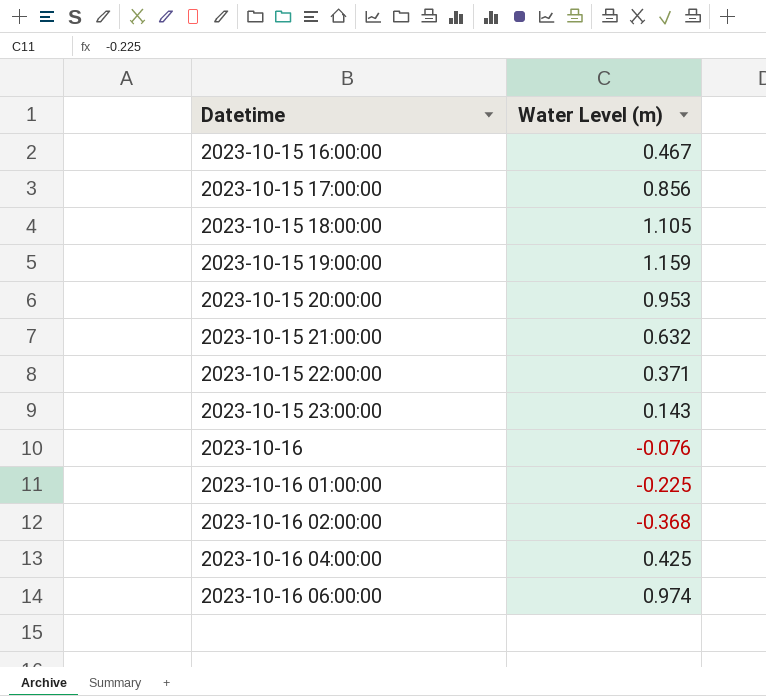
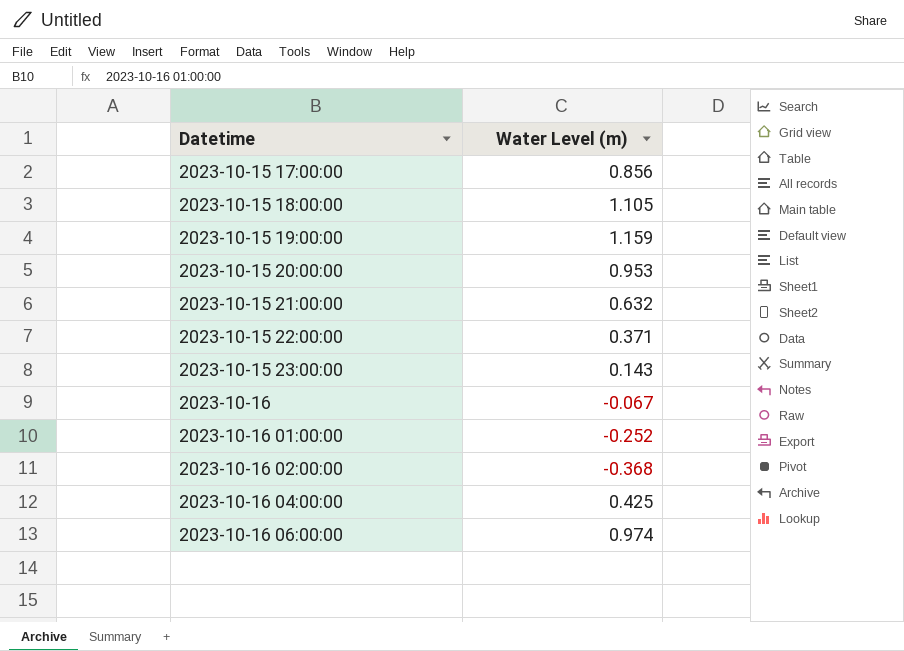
row 2023-10-15 16:00:00: 0.467 -> none
2023-10-16 | Water Level (m): -0.076 -> -0.067
2023-10-16 01:00:00 | Water Level (m): -0.225 -> -0.252

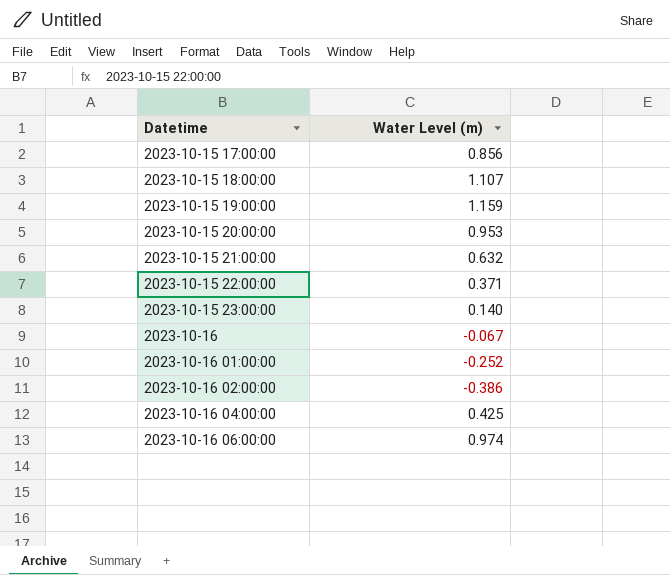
2023-10-15 18:00:00 | Water Level (m): 1.105 -> 1.107
2023-10-15 23:00:00 | Water Level (m): 0.143 -> 0.140
2023-10-16 02:00:00 | Water Level (m): -0.368 -> -0.386

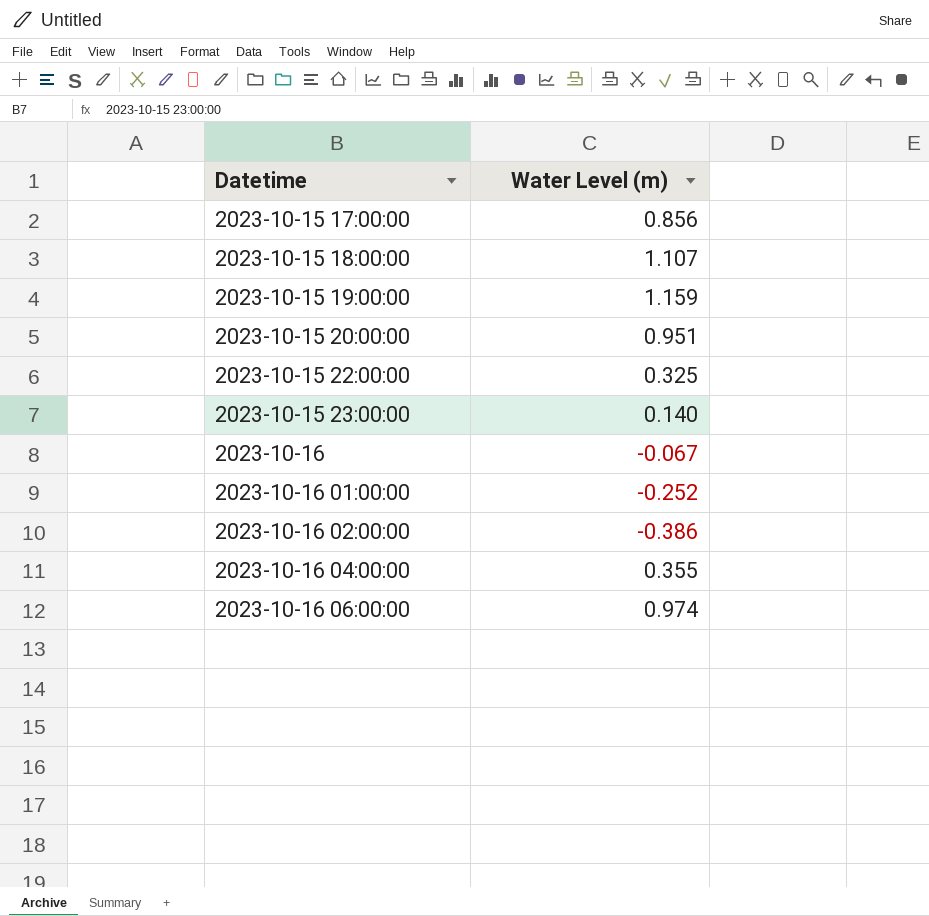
row 2023-10-15 21:00:00: 0.632 -> none
2023-10-15 20:00:00 | Water Level (m): 0.953 -> 0.951
2023-10-15 22:00:00 | Water Level (m): 0.371 -> 0.325
2023-10-16 04:00:00 | Water Level (m): 0.425 -> 0.355

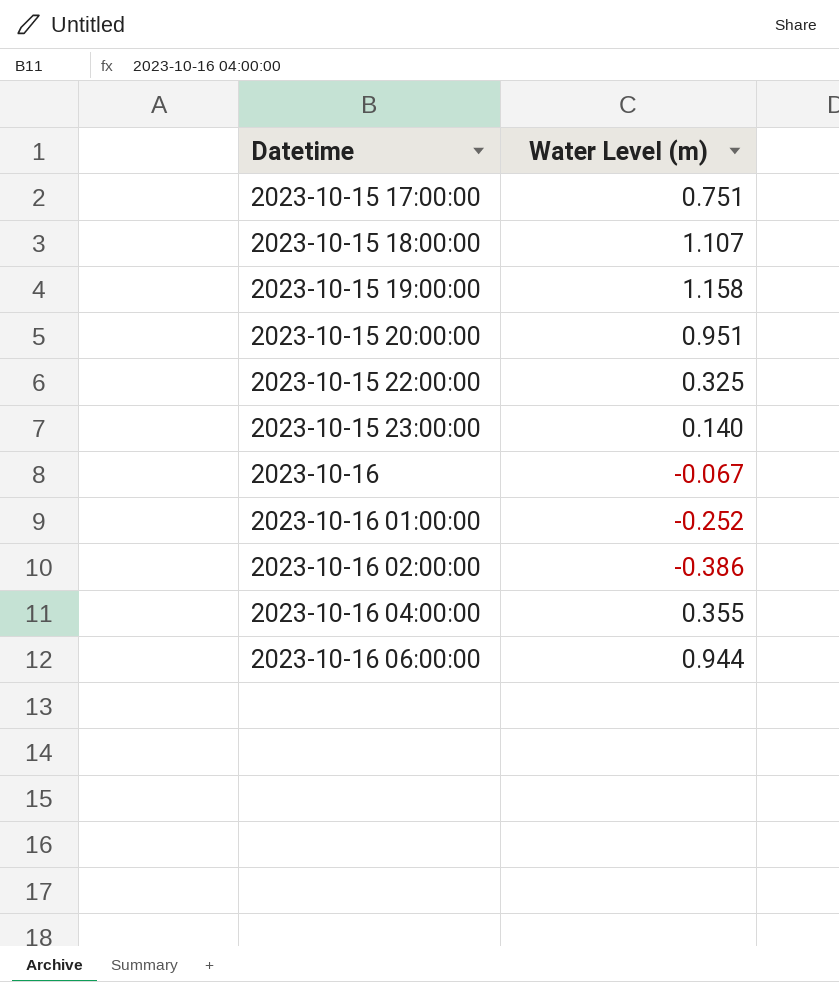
2023-10-15 17:00:00 | Water Level (m): 0.856 -> 0.751
2023-10-15 19:00:00 | Water Level (m): 1.159 -> 1.158
2023-10-16 06:00:00 | Water Level (m): 0.974 -> 0.944

